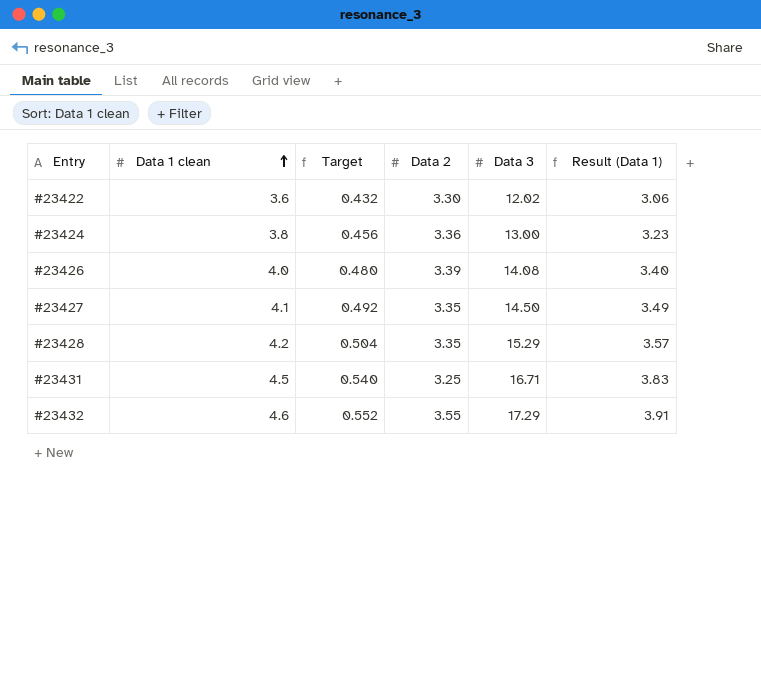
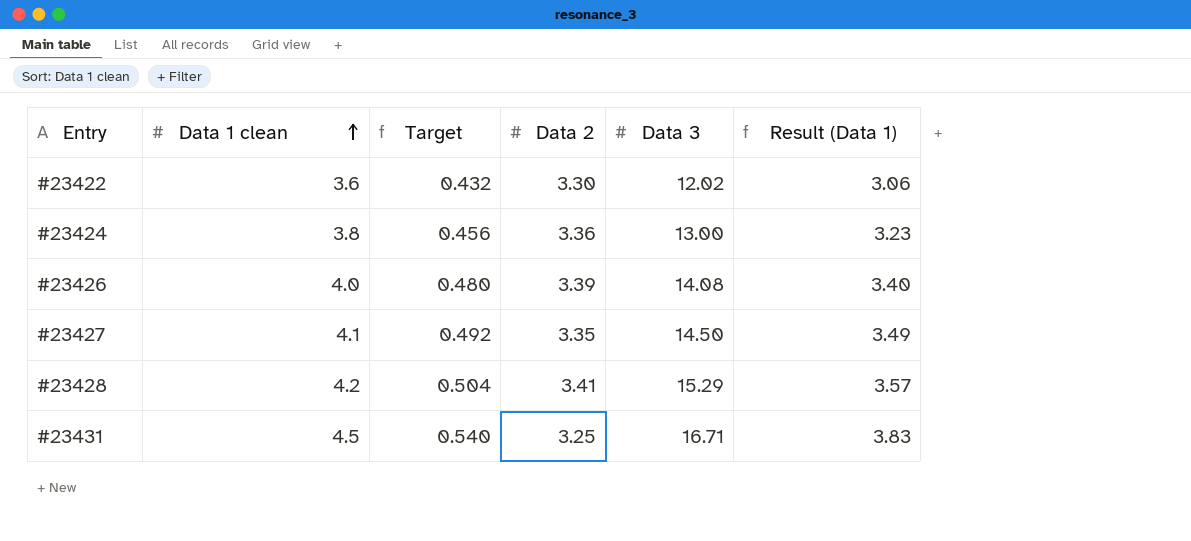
row #23432: 4.6 | 0.552 | 3.55 | 17.29 | 3.91 -> none
#23428 | Data 2: 3.35 -> 3.41

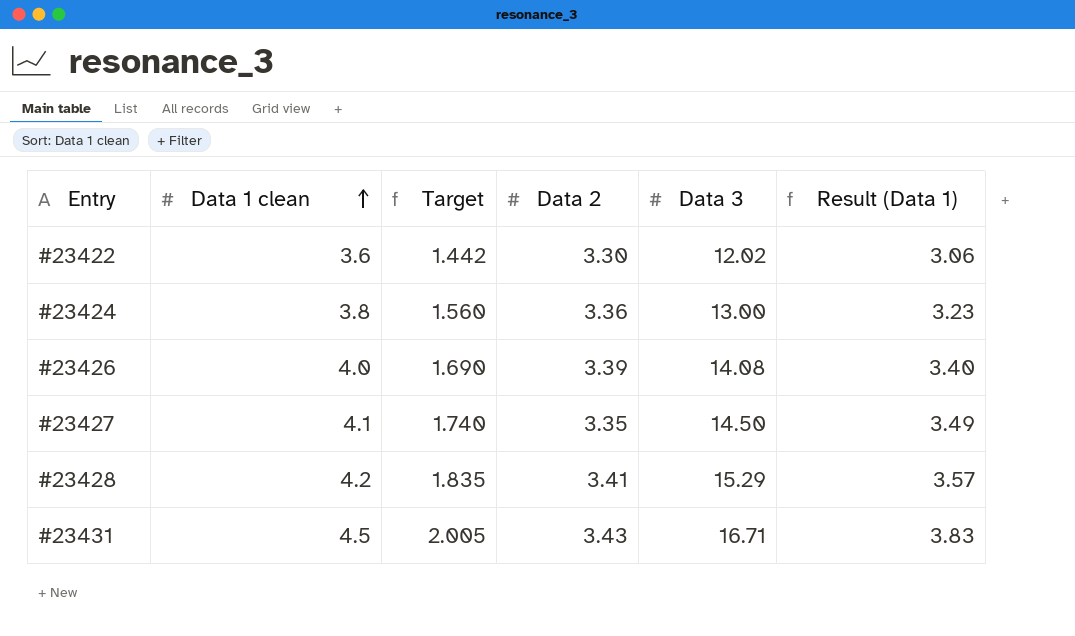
column Target | formula: [Data 1 clean] * 0.12 -> [Data 3] * 0.12
#23431 | Data 2: 3.25 -> 3.43

